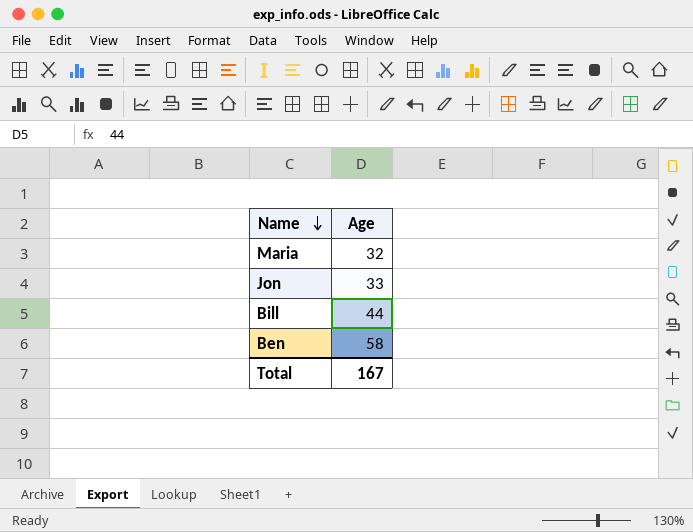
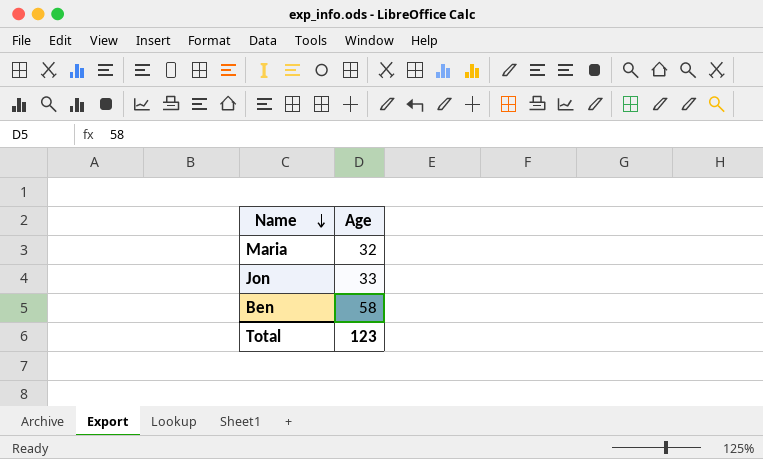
row Bill: 44 -> none
Total | Age: 167 -> 123

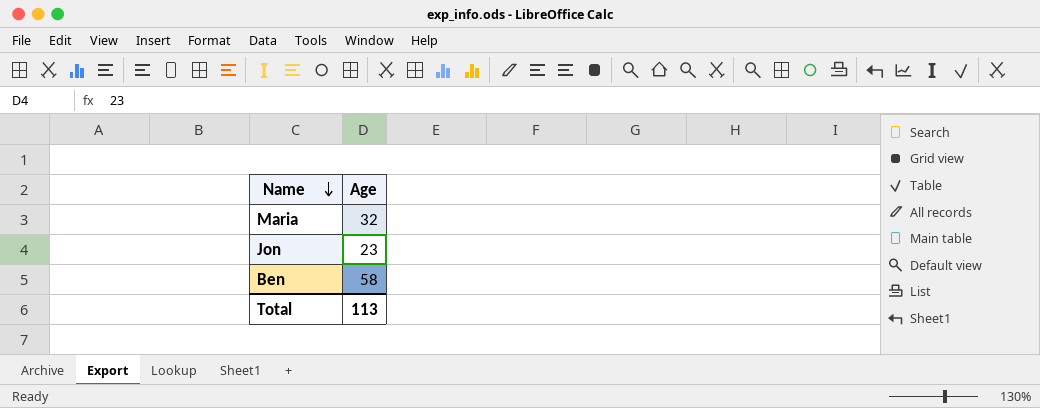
Jon | Age: 33 -> 23
Total | Age: 123 -> 113

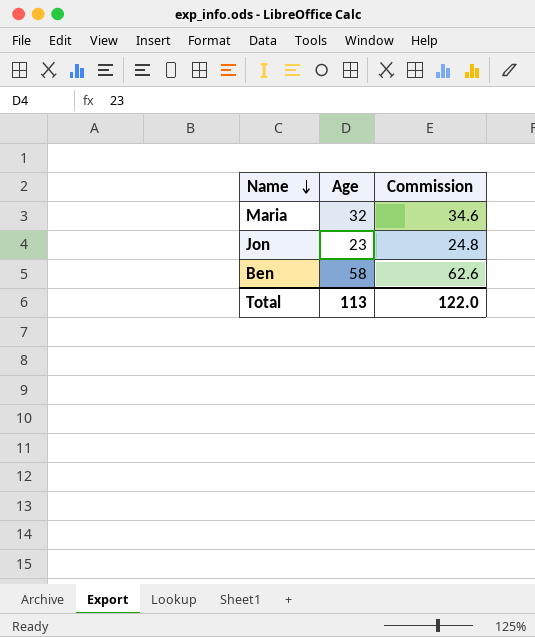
column Commission | formula: none -> [Age] * 1.08

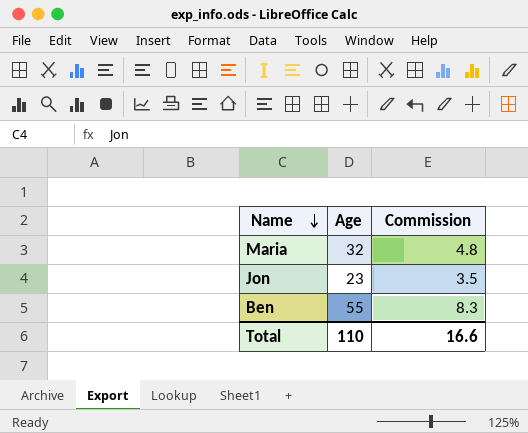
column Commission | formula: [Age] * 1.08 -> [Age] * 0.15
Ben | Age: 58 -> 55
Total | Age: 113 -> 110
Total | Commission: 122.0 -> 16.6

